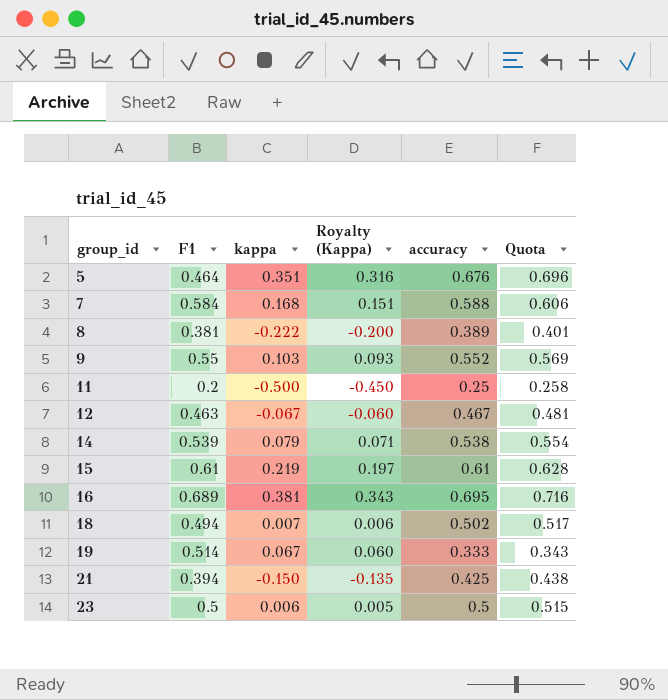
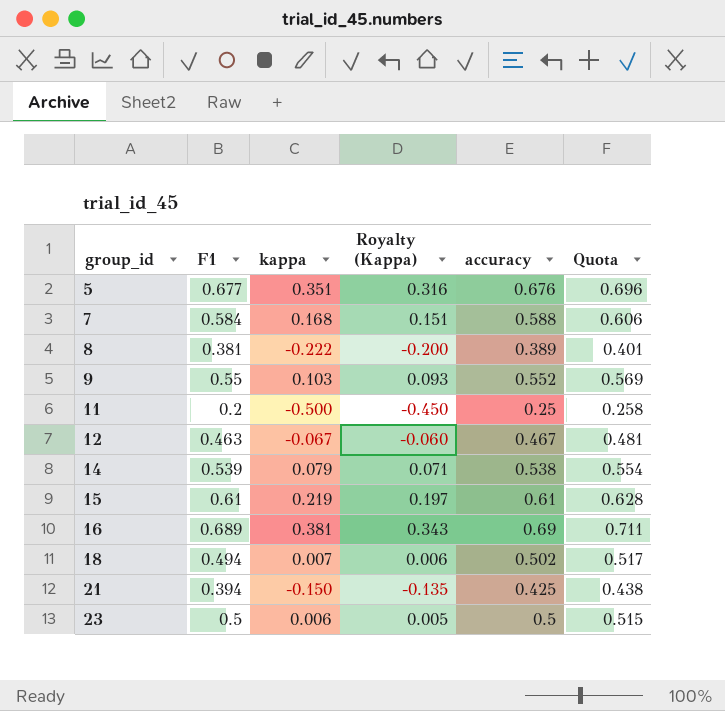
row 19: 0.514 | 0.067 | 0.060 | 0.333 | 0.343 -> none
5 | F1: 0.464 -> 0.677
16 | accuracy: 0.695 -> 0.69
16 | Quota: 0.716 -> 0.711

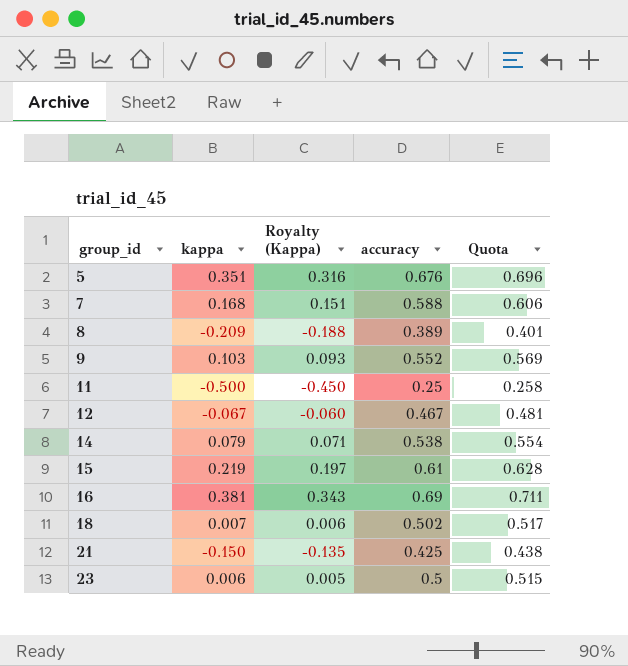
column F1 | position: 2 -> none
8 | kappa: -0.222 -> -0.209
8 | Royalty (Kappa): -0.200 -> -0.188

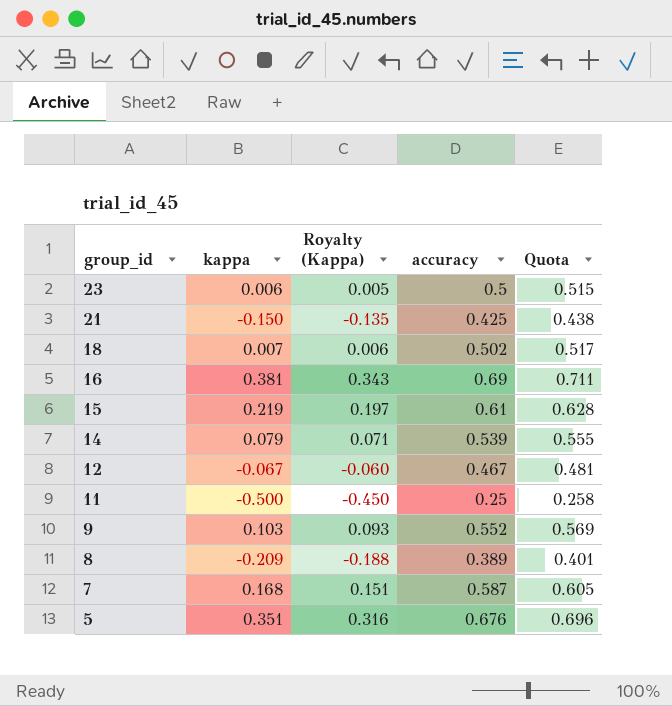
row order: group_id ascending -> group_id descending
14 | accuracy: 0.538 -> 0.539
14 | Quota: 0.554 -> 0.555
7 | accuracy: 0.588 -> 0.587
7 | Quota: 0.606 -> 0.605

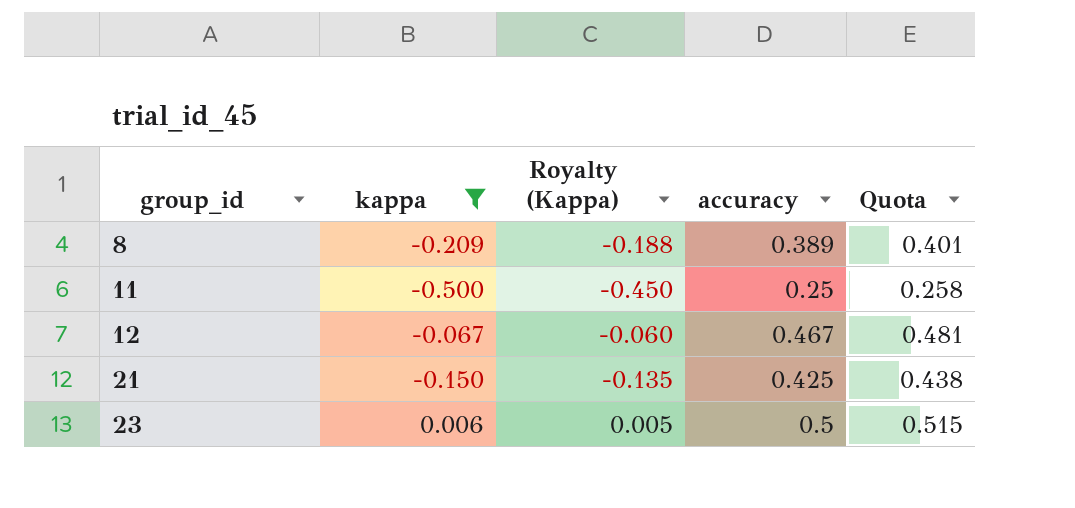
filter: none -> kappa <= 0.006
row order: group_id descending -> group_id ascending

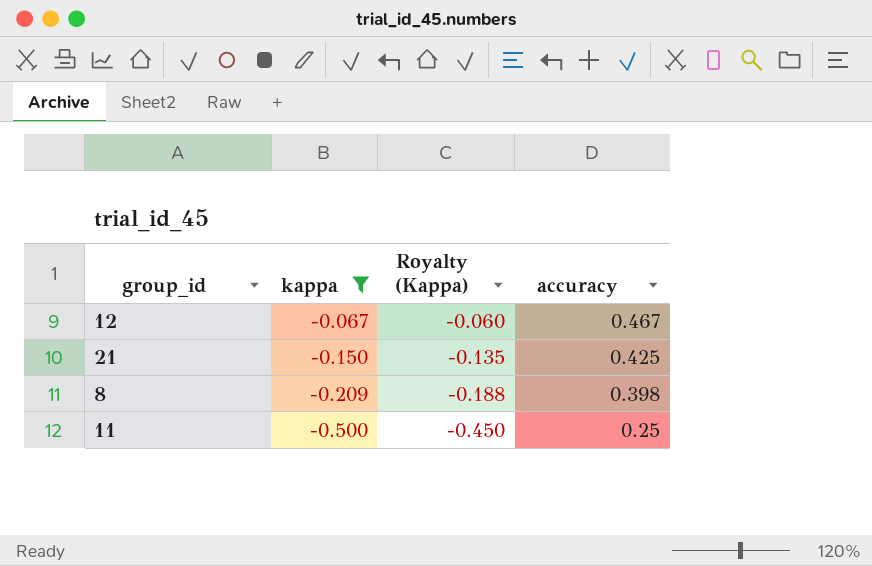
row order: group_id ascending -> kappa descending
column Quota | formula: [accuracy] * 1.03 -> none
row 23: 0.006 | 0.005 | 0.5 | 0.515 -> none
8 | accuracy: 0.389 -> 0.398

